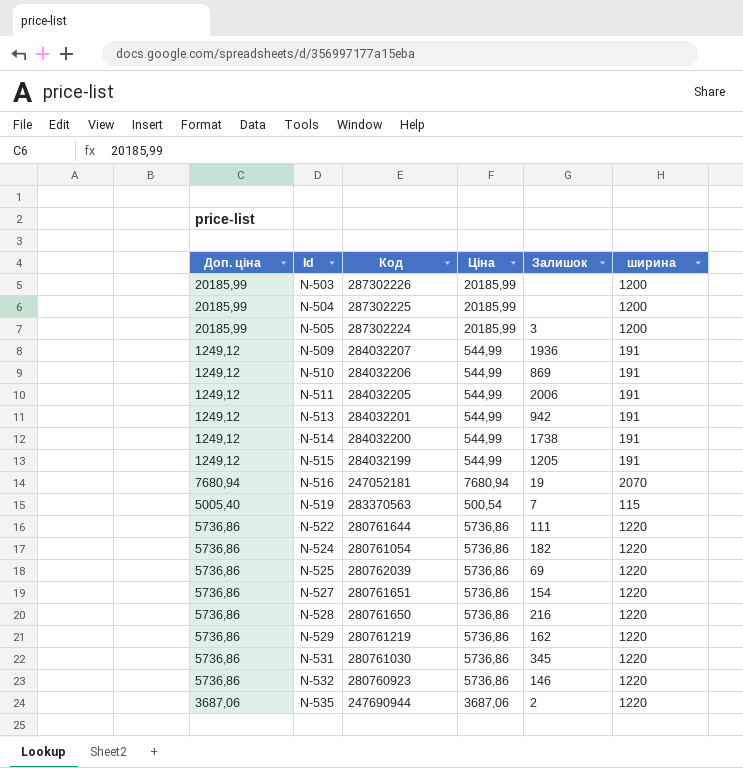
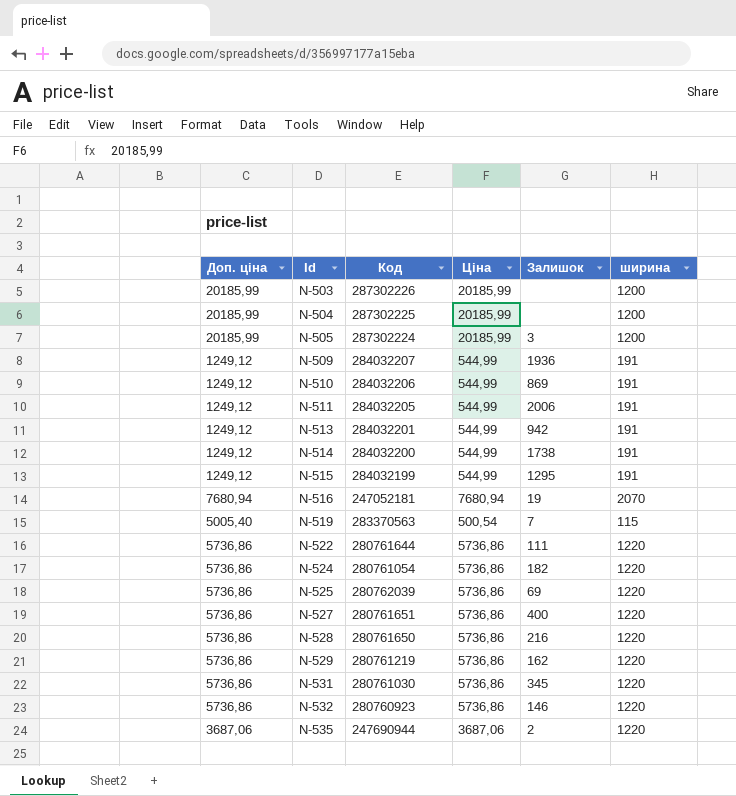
N-515 | Залишок: 1205 -> 1295
N-527 | Залишок: 154 -> 400

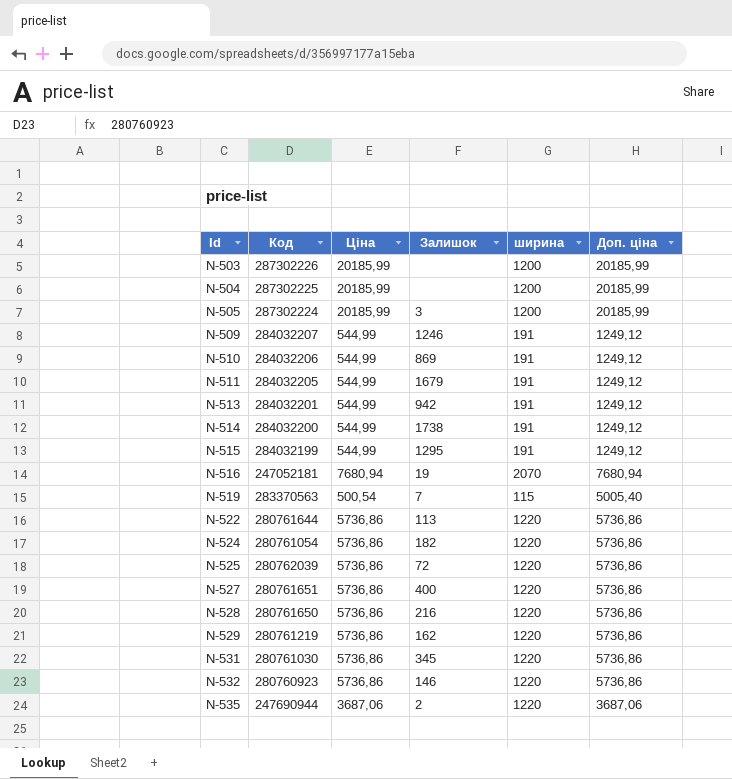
column Доп. ціна | position: 1 -> 6
N-509 | Залишок: 1936 -> 1246
N-511 | Залишок: 2006 -> 1679
N-522 | Залишок: 111 -> 113
N-525 | Залишок: 69 -> 72

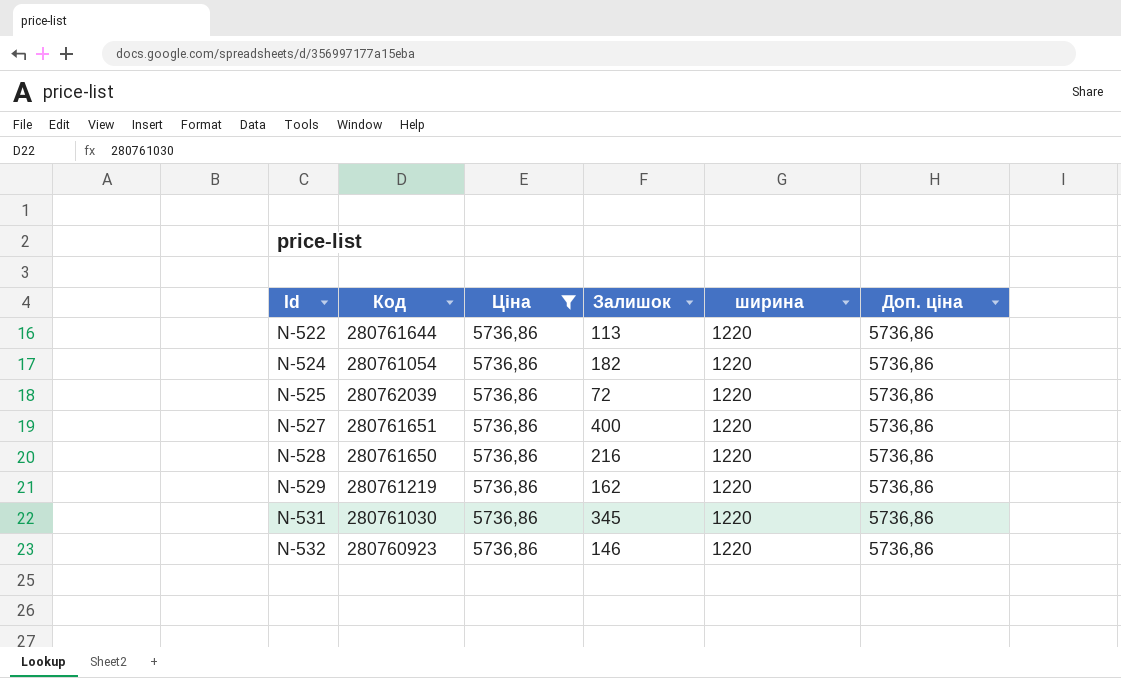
filter: none -> Ціна = 5736,86

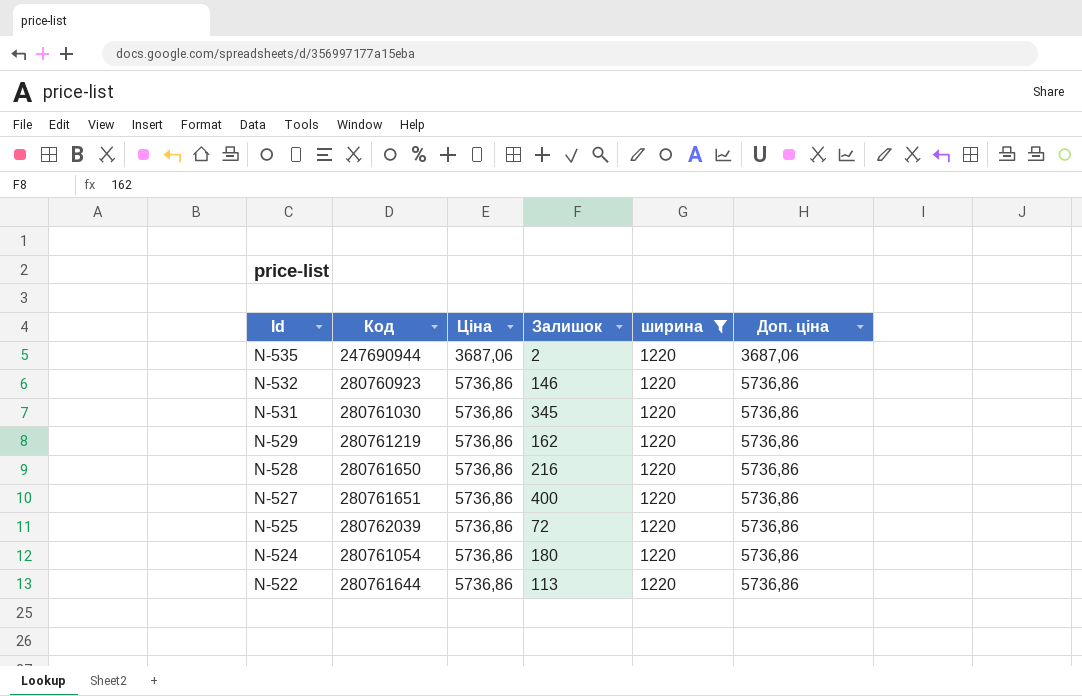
filter: Ціна = 5736,86 -> ширина = 1220
row order: Id ascending -> Id descending
N-524 | Залишок: 182 -> 180

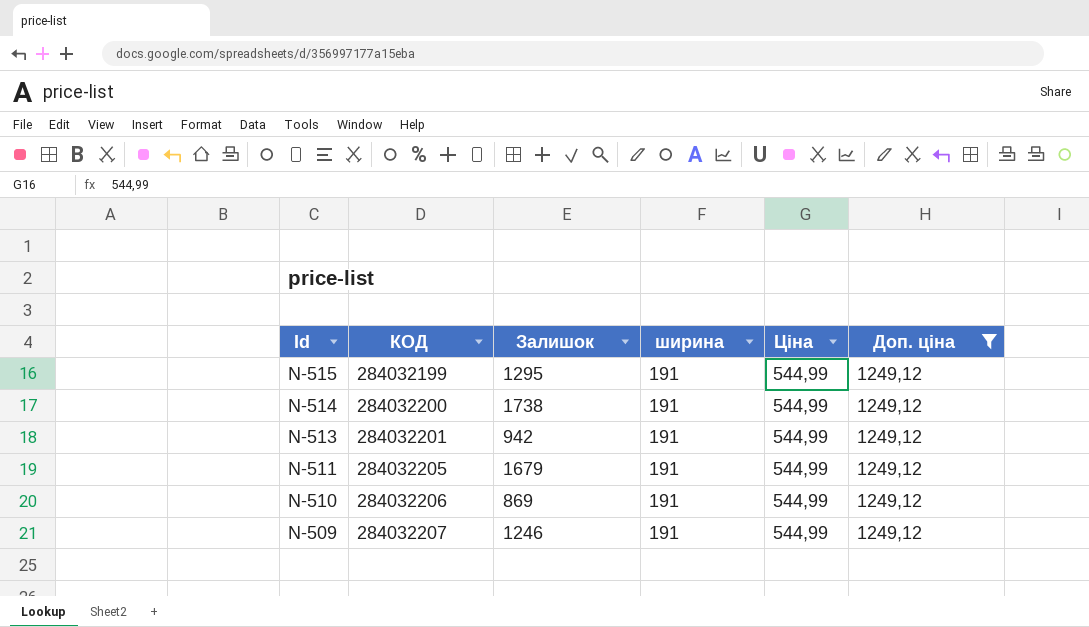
filter: ширина = 1220 -> Доп. ціна = 1249,12
column name: Код -> КОД
column Ціна | position: 3 -> 5

